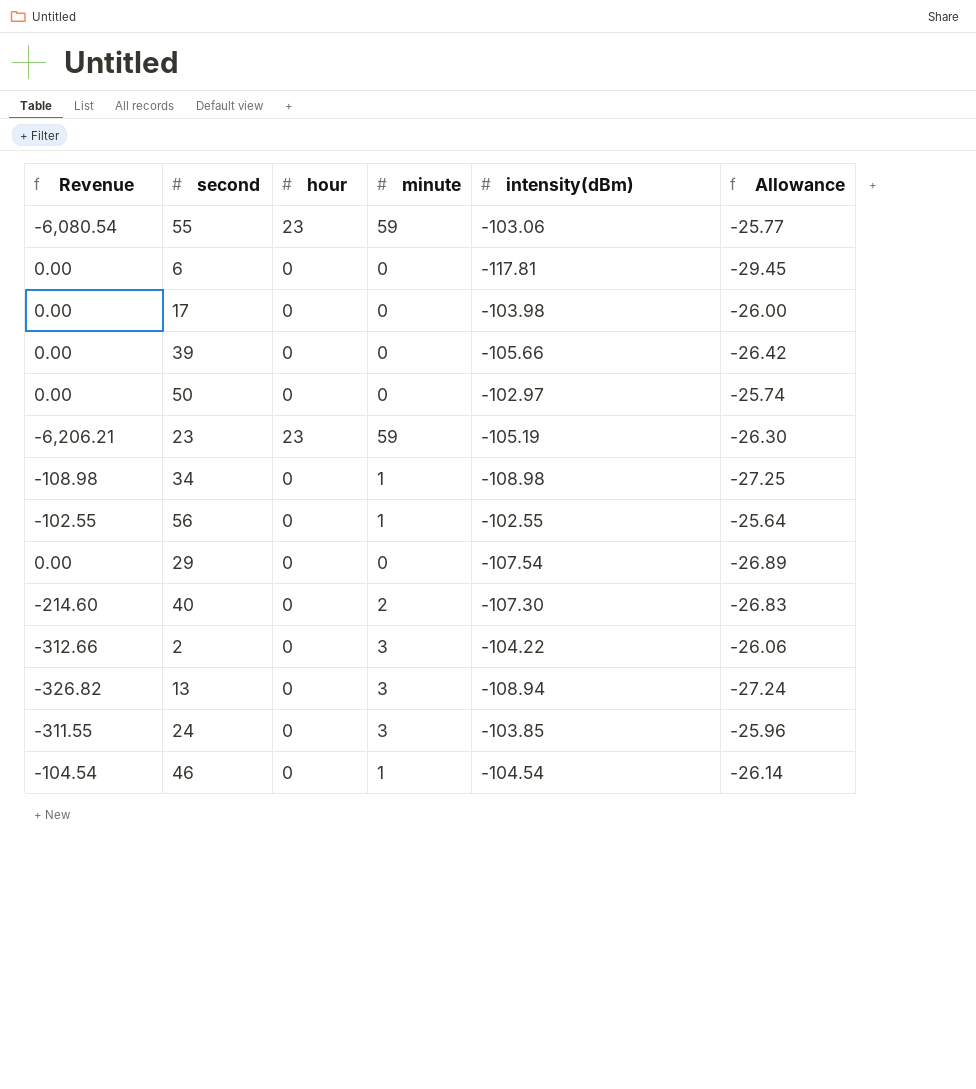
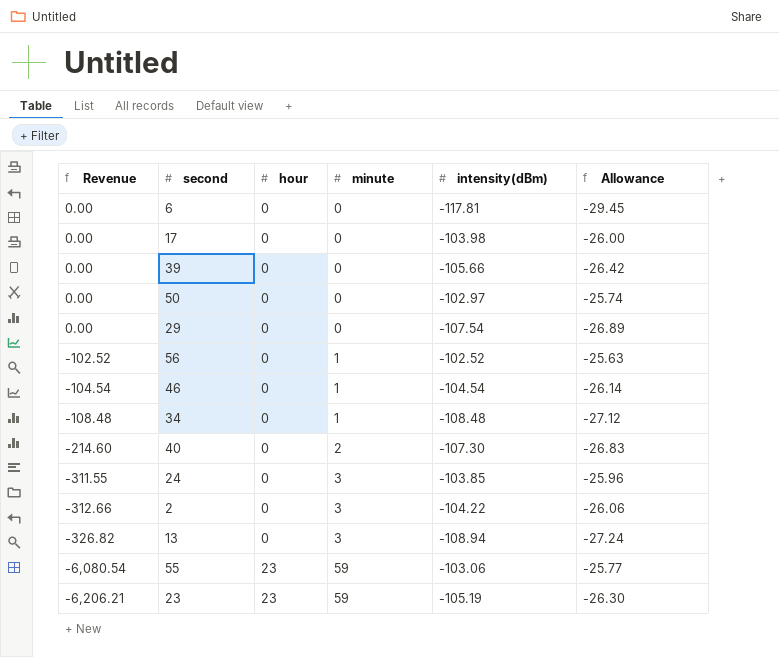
row order: none -> Revenue descending
56 | Revenue: -102.55 -> -102.52
56 | intensity(dBm): -102.55 -> -102.52
56 | Allowance: -25.64 -> -25.63
34 | Revenue: -108.98 -> -108.48
34 | intensity(dBm): -108.98 -> -108.48
34 | Allowance: -27.25 -> -27.12

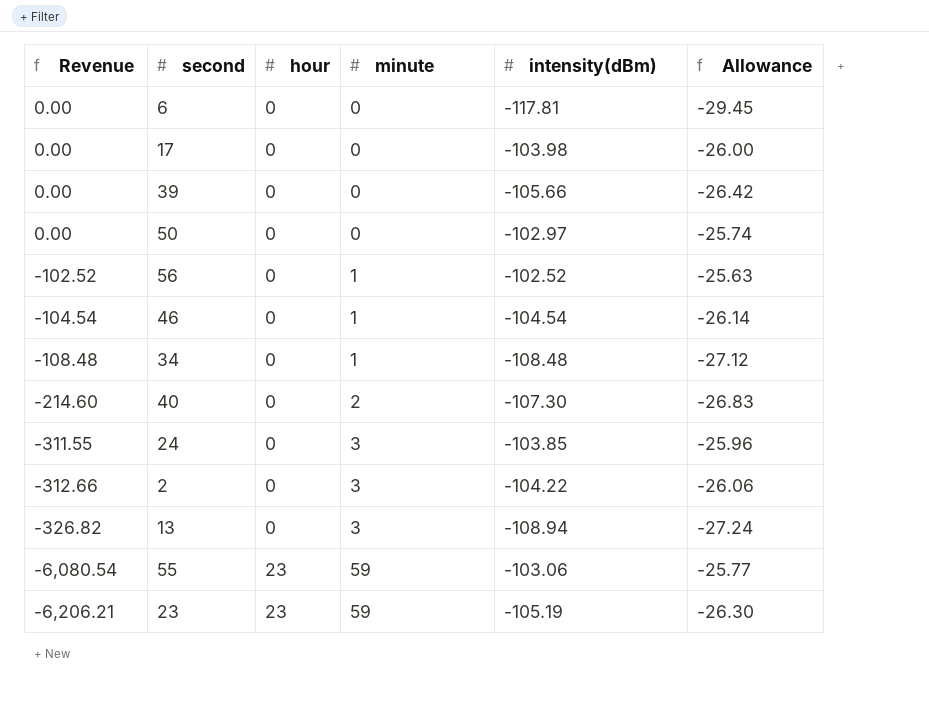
row 29: 0.00 | 0 | 0 | -107.54 | -26.89 -> none

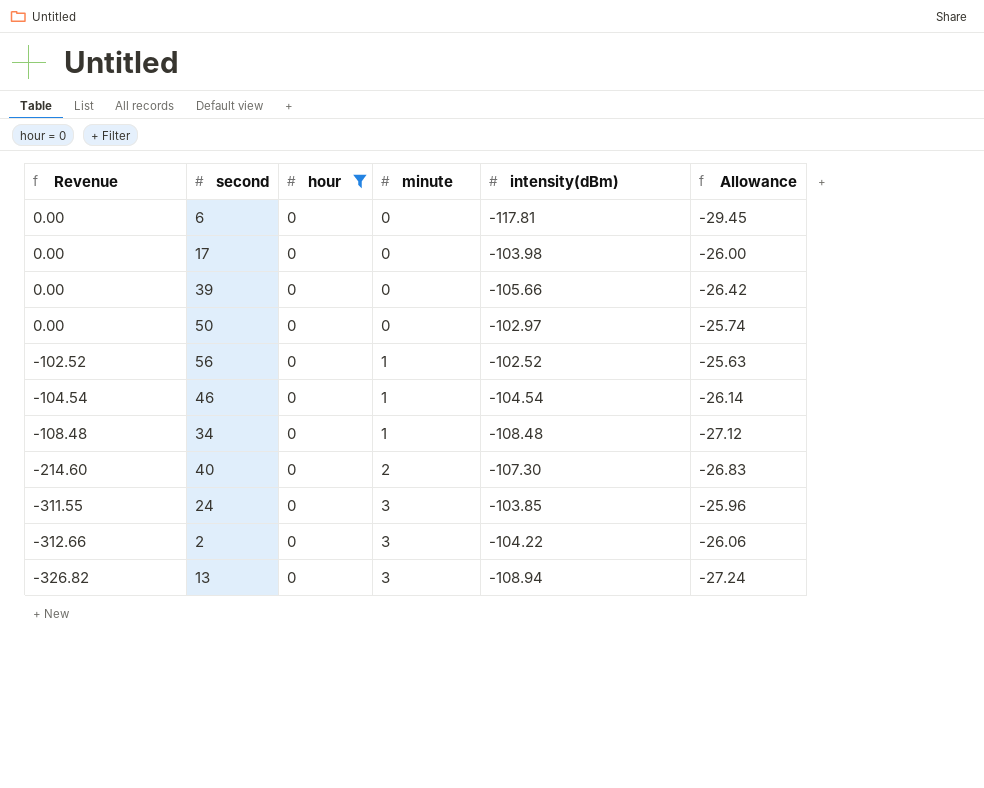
filter: none -> hour = 0

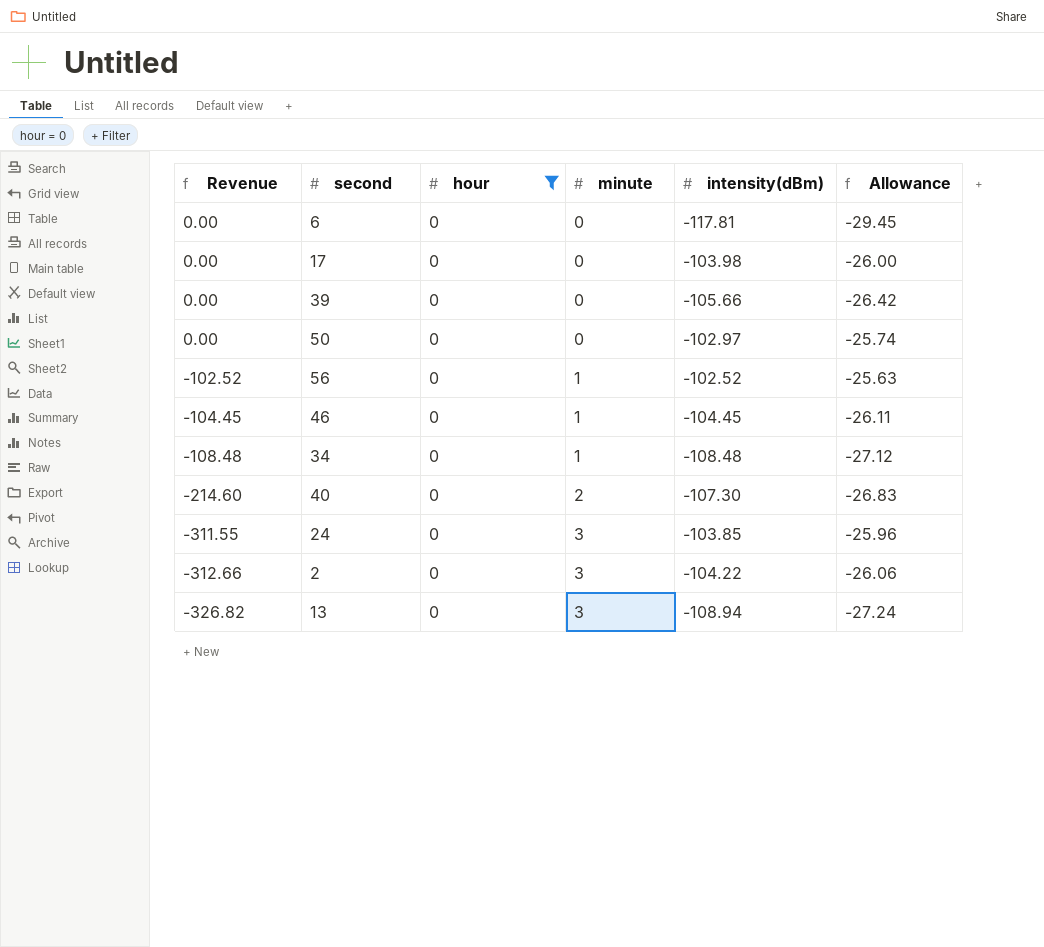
46 | Revenue: -104.54 -> -104.45
46 | intensity(dBm): -104.54 -> -104.45
46 | Allowance: -26.14 -> -26.11

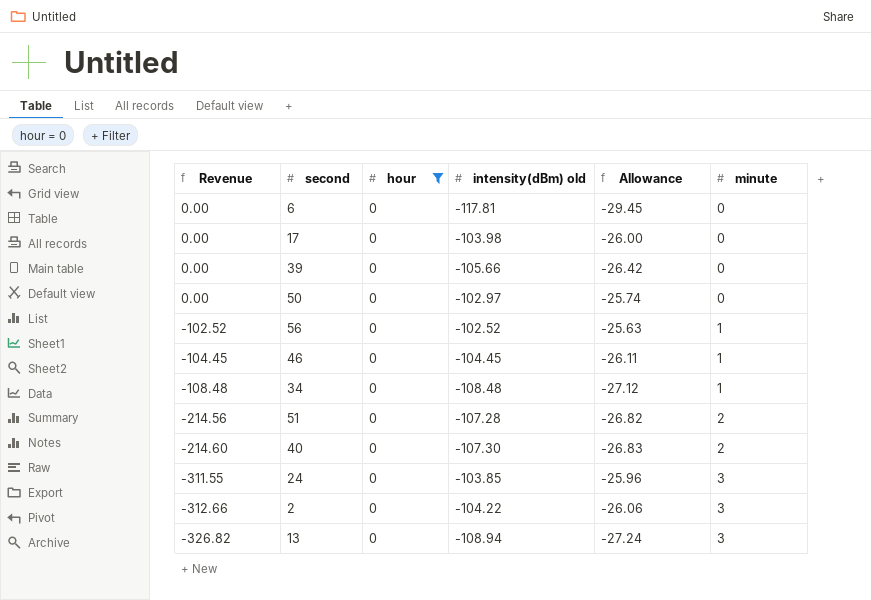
column name: intensity(dBm) -> intensity(dBm) old
column minute | position: 4 -> 6
row 51: none -> -214.56 | 0 | -107.28 | -26.82 | 2

